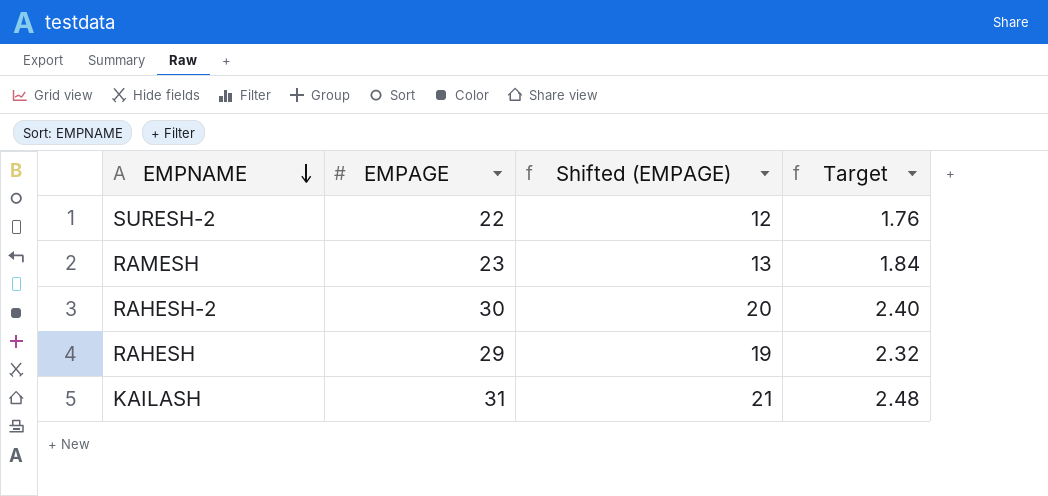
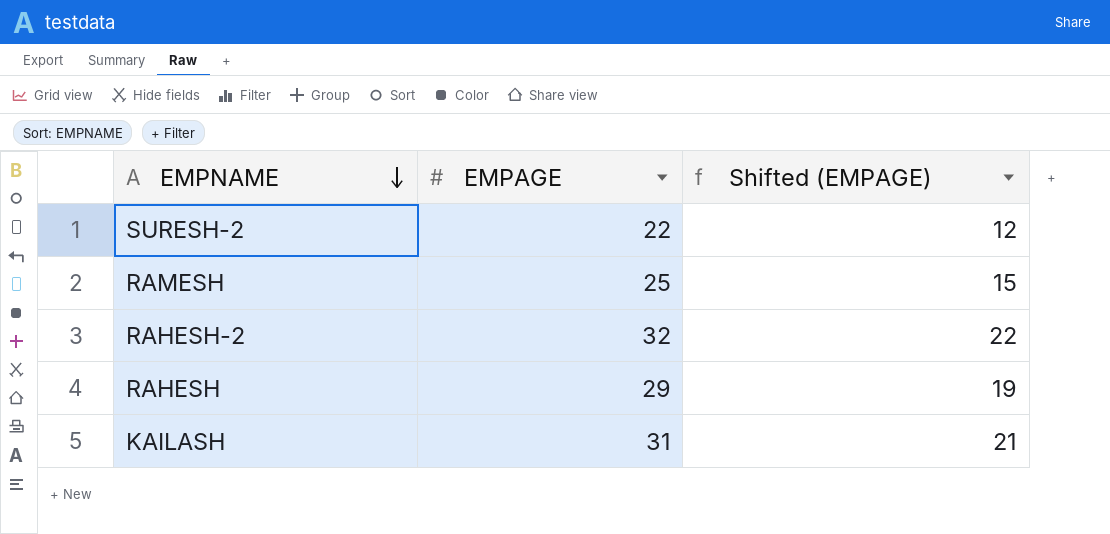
column Target | formula: [EMPAGE] * 0.08 -> none
RAMESH | EMPAGE: 23 -> 25
RAMESH | Shifted (EMPAGE): 13 -> 15
RAHESH-2 | EMPAGE: 30 -> 32
RAHESH-2 | Shifted (EMPAGE): 20 -> 22

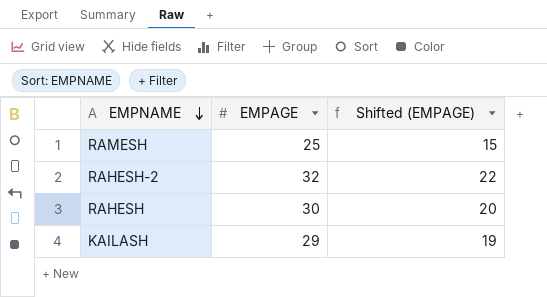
row SURESH-2: 22 | 12 -> none
RAHESH | EMPAGE: 29 -> 30
RAHESH | Shifted (EMPAGE): 19 -> 20
KAILASH | EMPAGE: 31 -> 29
KAILASH | Shifted (EMPAGE): 21 -> 19

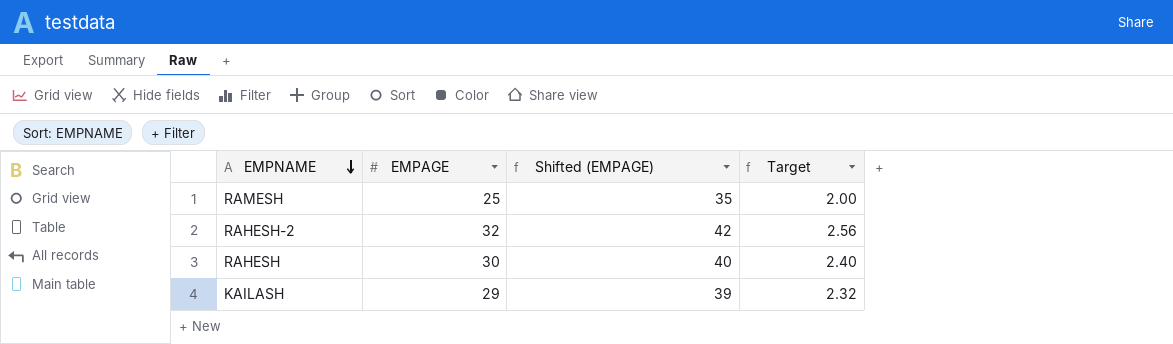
column Shifted (EMPAGE) | formula: [EMPAGE] - 10 -> [EMPAGE] + 10
column Target | formula: none -> [EMPAGE] * 0.08

